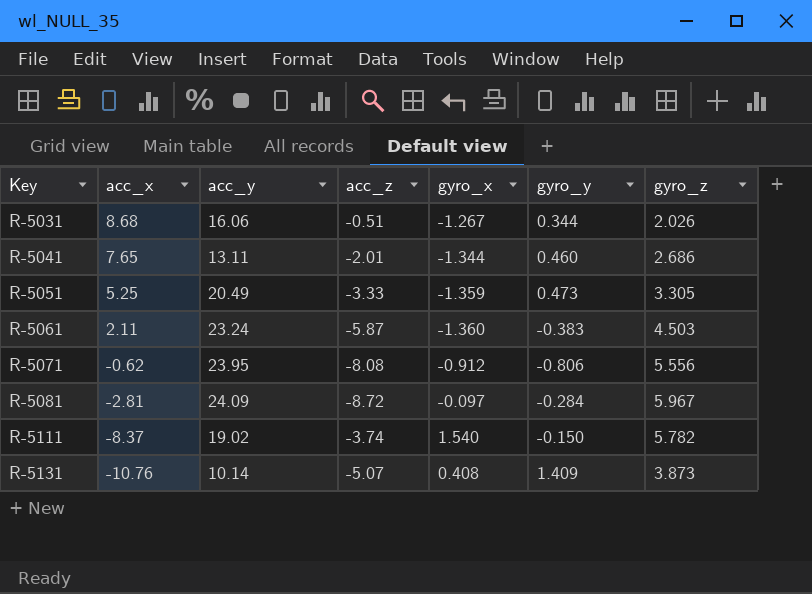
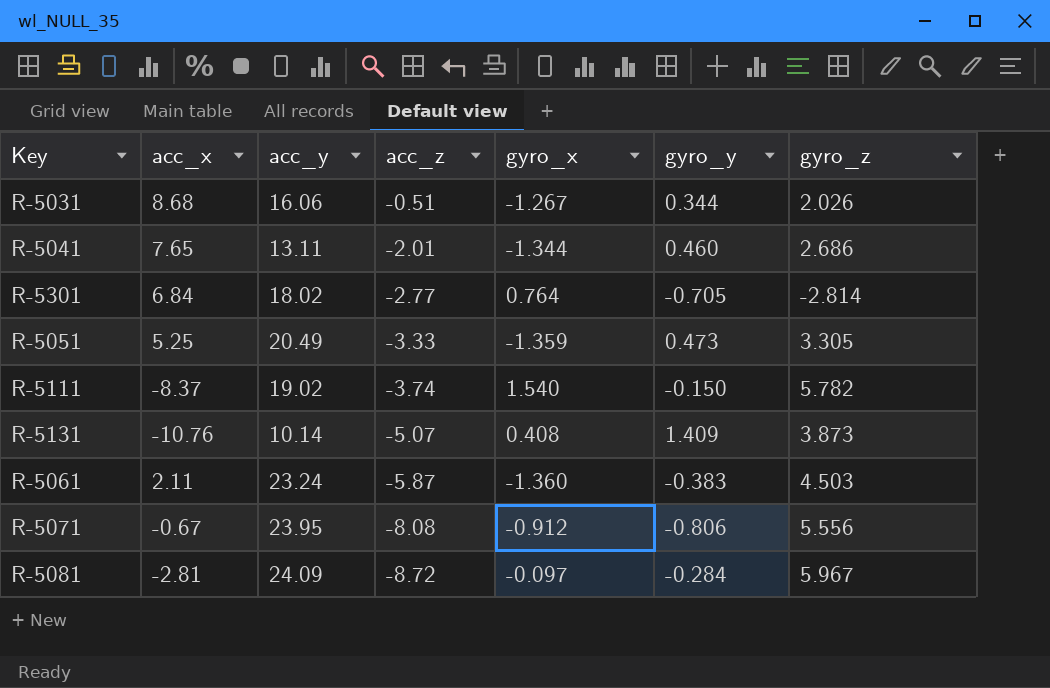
row order: Key ascending -> acc_z descending
row R-5301: none -> 6.84 | 18.02 | -2.77 | 0.764 | -0.705 | -2.814
R-5071 | acc_x: -0.62 -> -0.67

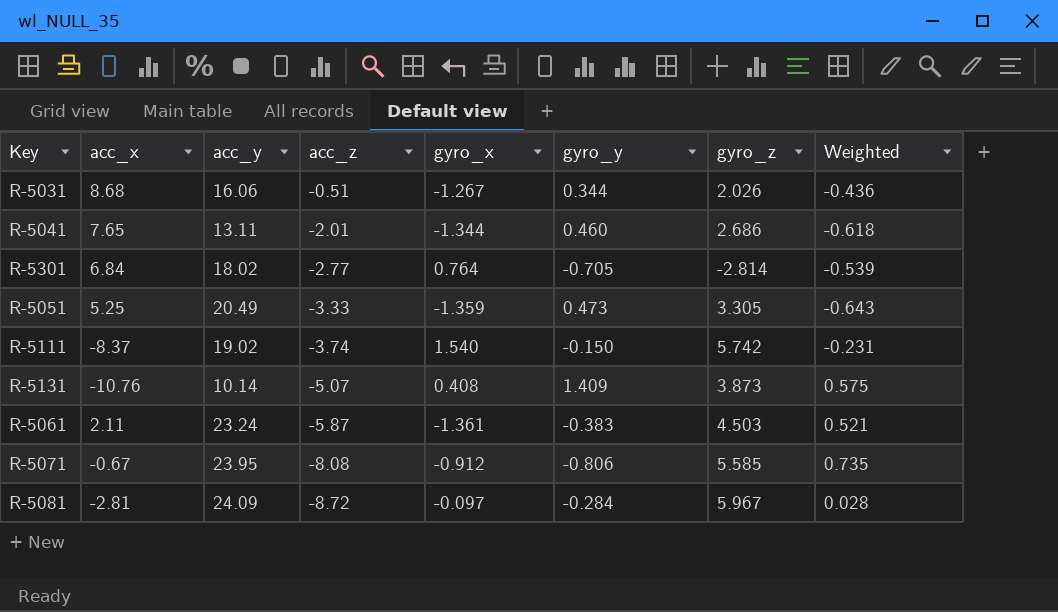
column Weighted | formula: none -> [gyro_x] * [gyro_y]
R-5111 | gyro_z: 5.782 -> 5.742
R-5061 | gyro_x: -1.360 -> -1.361
R-5071 | gyro_z: 5.556 -> 5.585

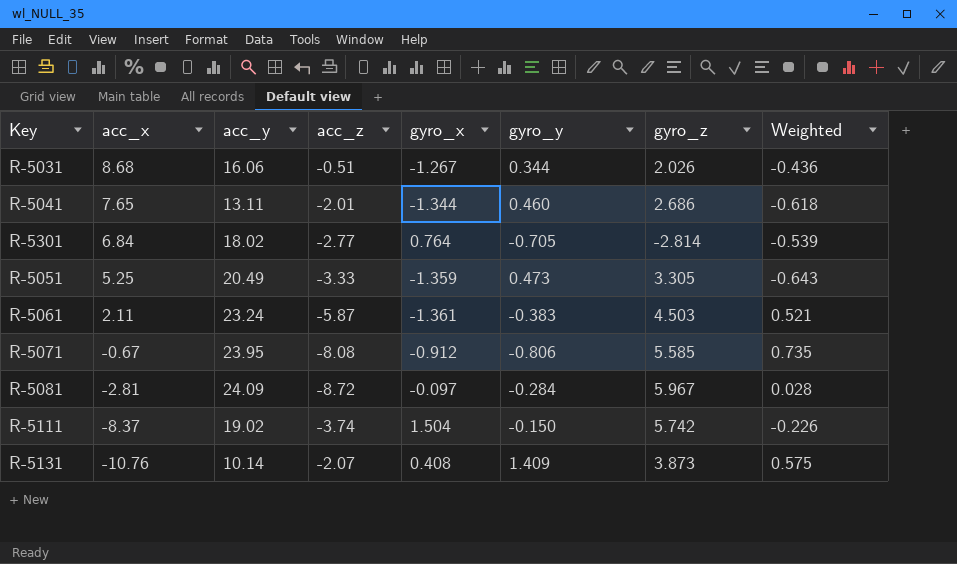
row order: acc_z descending -> acc_x descending
R-5111 | gyro_x: 1.540 -> 1.504
R-5111 | Weighted: -0.231 -> -0.226
R-5131 | acc_z: -5.07 -> -2.07

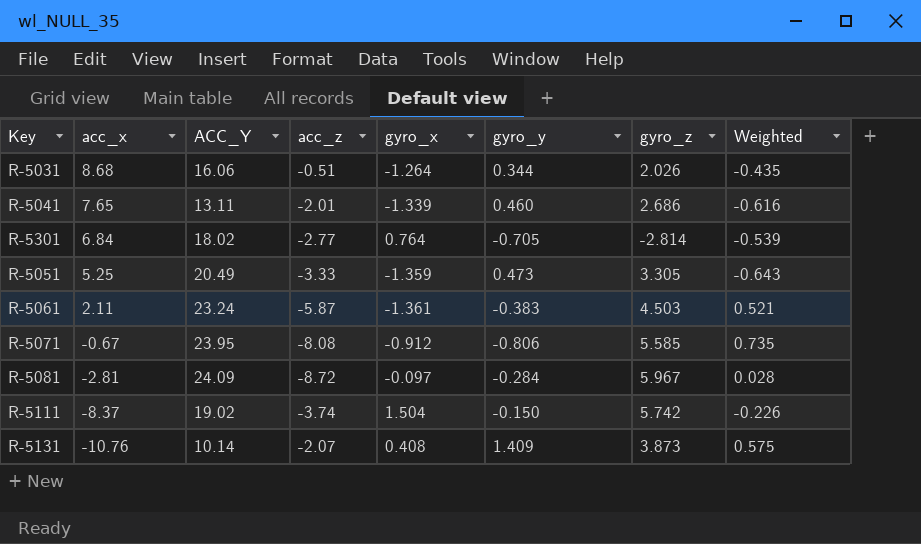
column name: acc_y -> ACC_Y
R-5031 | gyro_x: -1.267 -> -1.264
R-5031 | Weighted: -0.436 -> -0.435
R-5041 | gyro_x: -1.344 -> -1.339
R-5041 | Weighted: -0.618 -> -0.616

